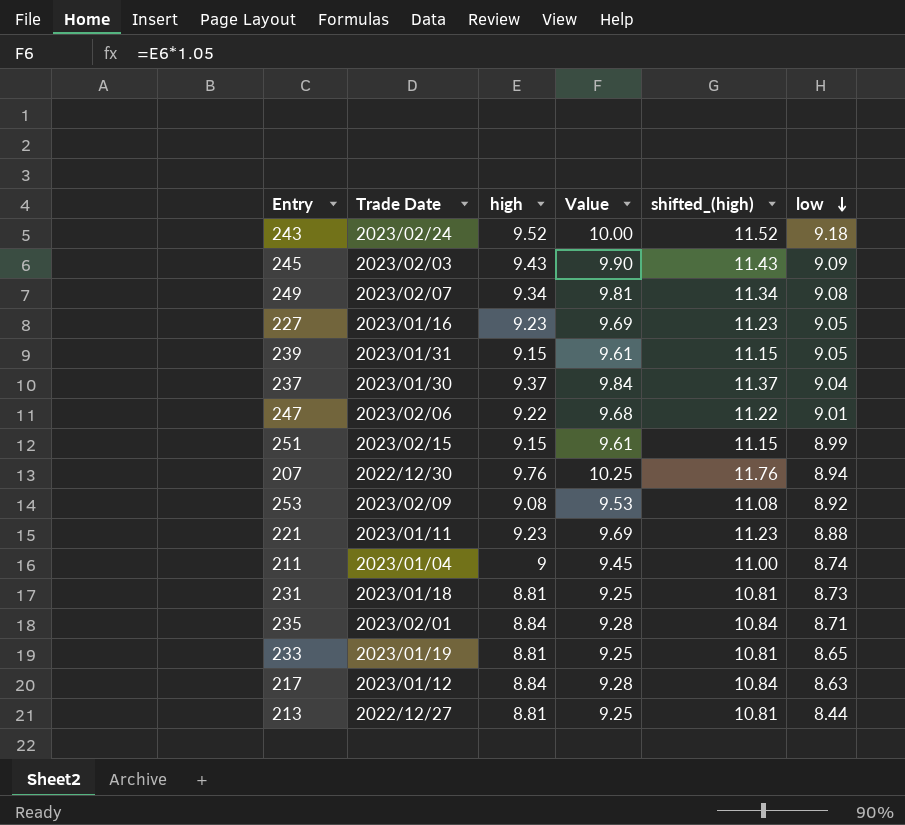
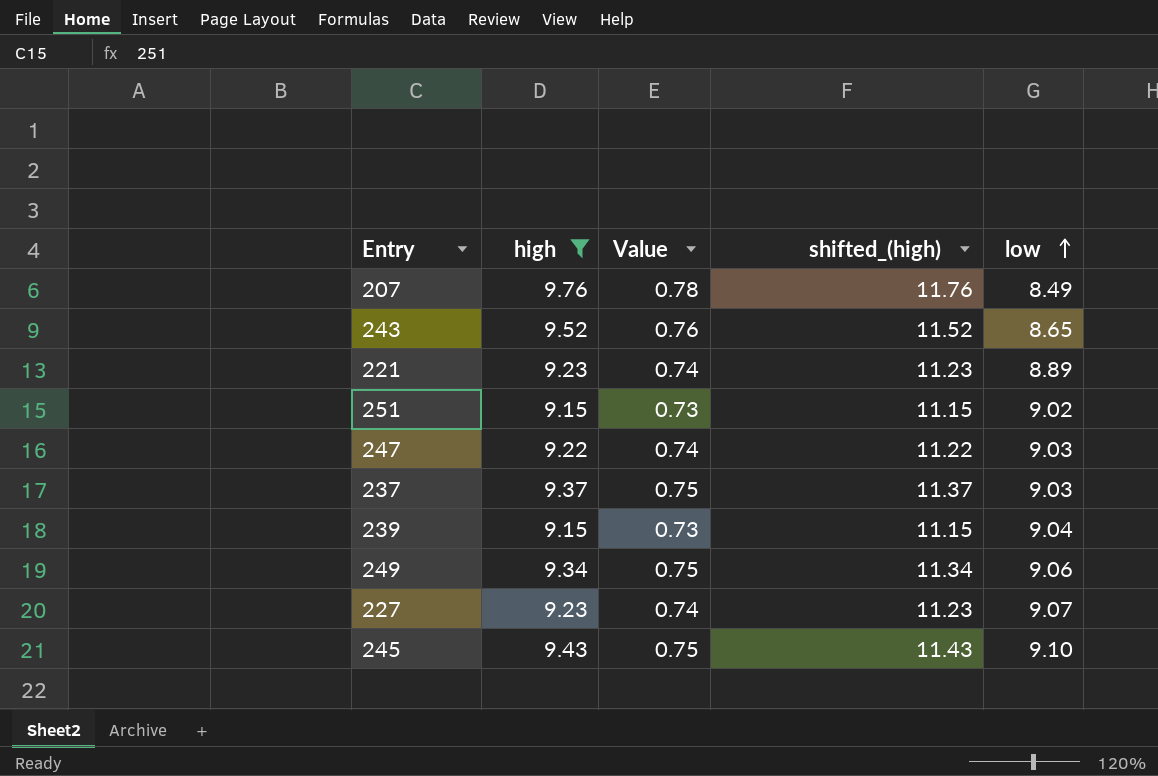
filter: none -> high >= 9.15
row order: low descending -> low ascending
column Trade Date | position: 2 -> none
column Value | formula: [high] * 1.05 -> [high] * 0.08
207 | low: 8.94 -> 8.49
243 | low: 9.18 -> 8.65
221 | low: 8.88 -> 8.89
251 | low: 8.99 -> 9.02
247 | low: 9.01 -> 9.03
237 | low: 9.04 -> 9.03
239 | low: 9.05 -> 9.04
249 | low: 9.08 -> 9.06
227 | low: 9.05 -> 9.07
245 | low: 9.09 -> 9.10

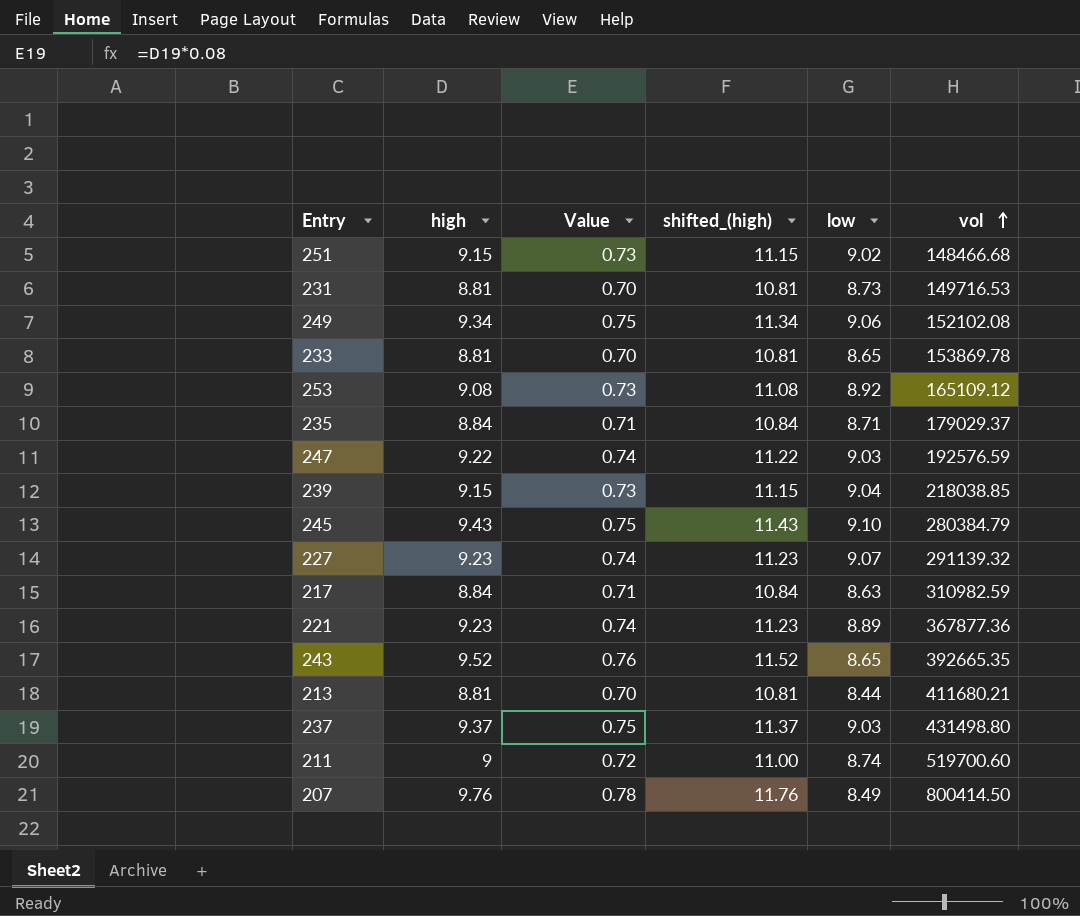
filter: high >= 9.15 -> none
row order: low ascending -> vol ascending
column vol | position: none -> 6

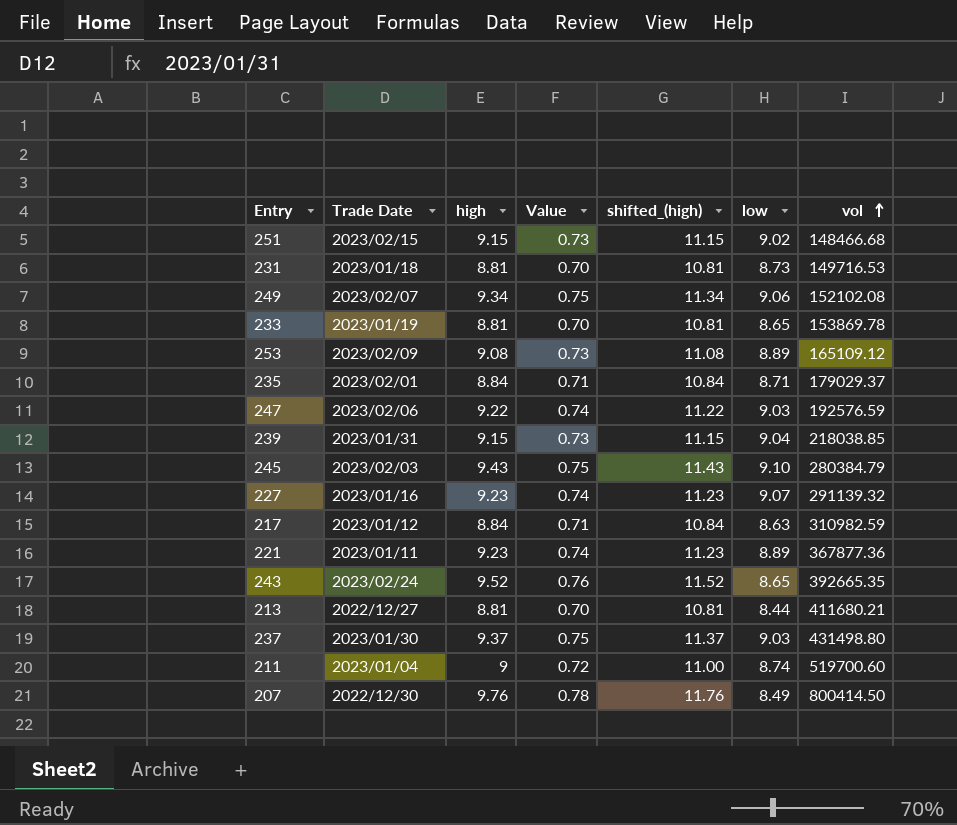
column Trade Date | position: none -> 2
253 | low: 8.92 -> 8.89

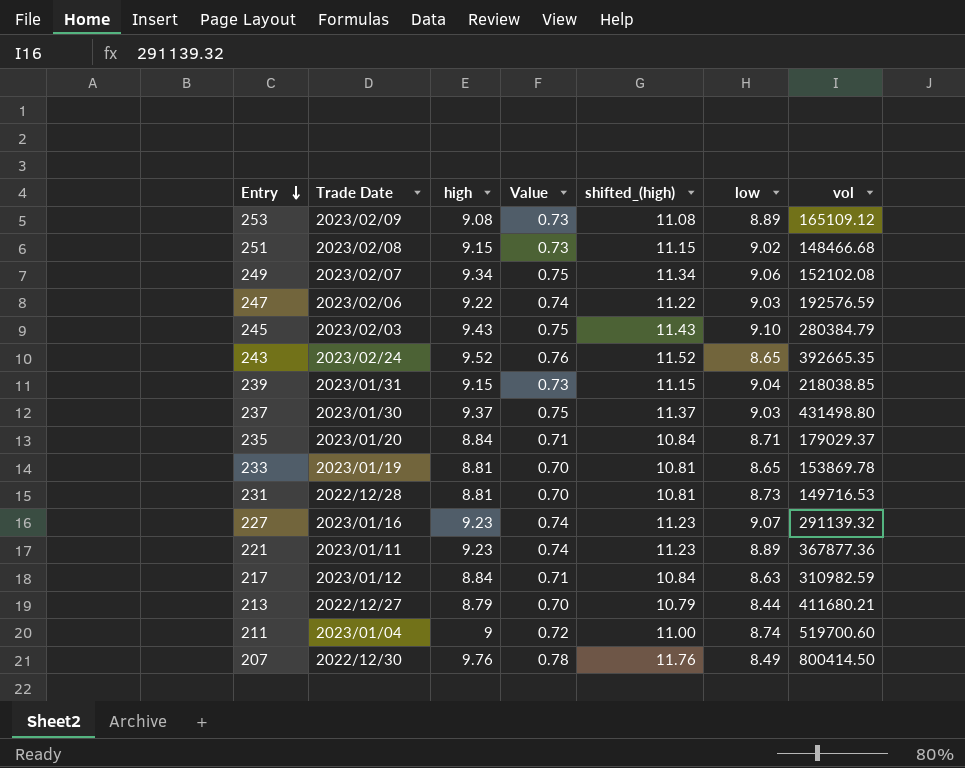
row order: vol ascending -> Entry descending
251 | Trade Date: 2023/02/15 -> 2023/02/08
235 | Trade Date: 2023/02/01 -> 2023/01/20
231 | Trade Date: 2023/01/18 -> 2022/12/28
213 | high: 8.81 -> 8.79
213 | shifted_(high): 10.81 -> 10.79

